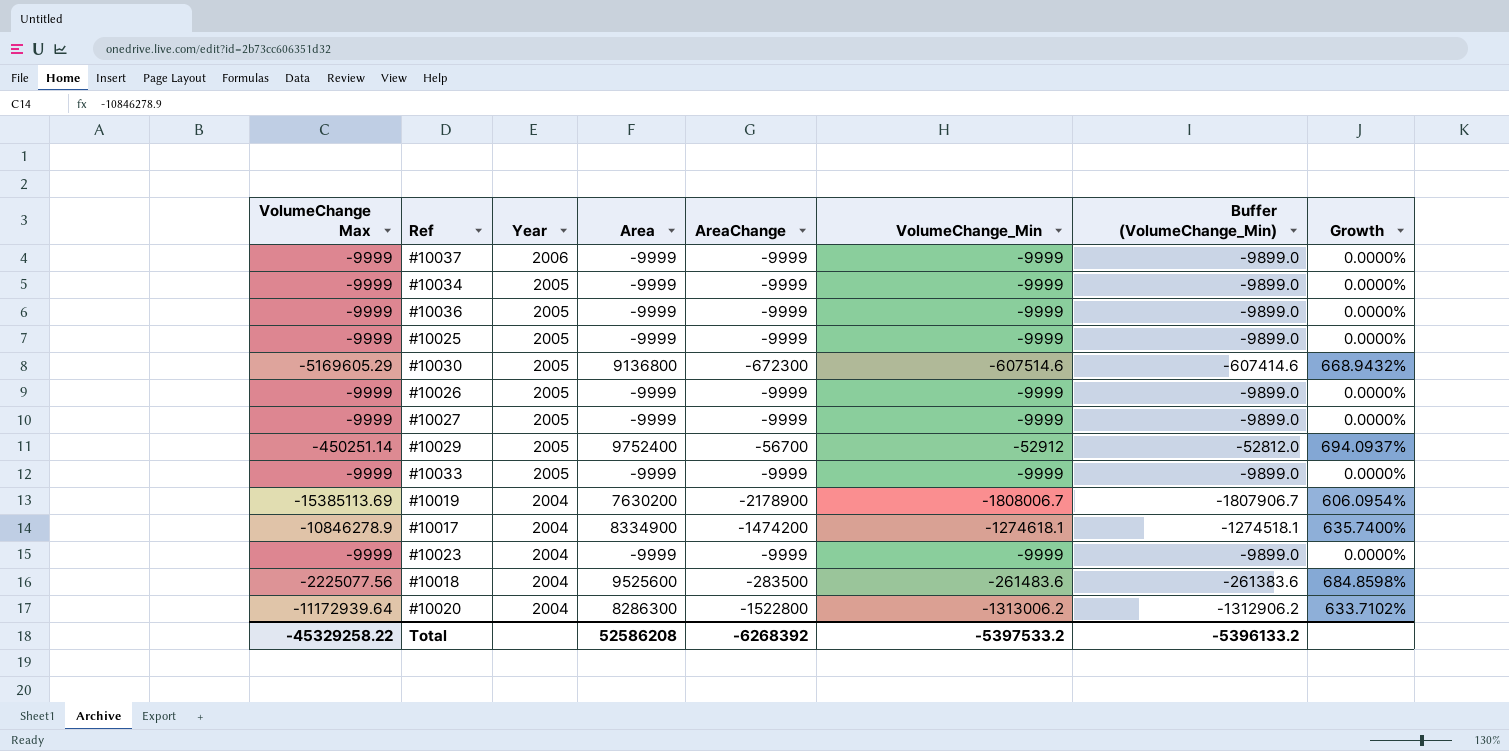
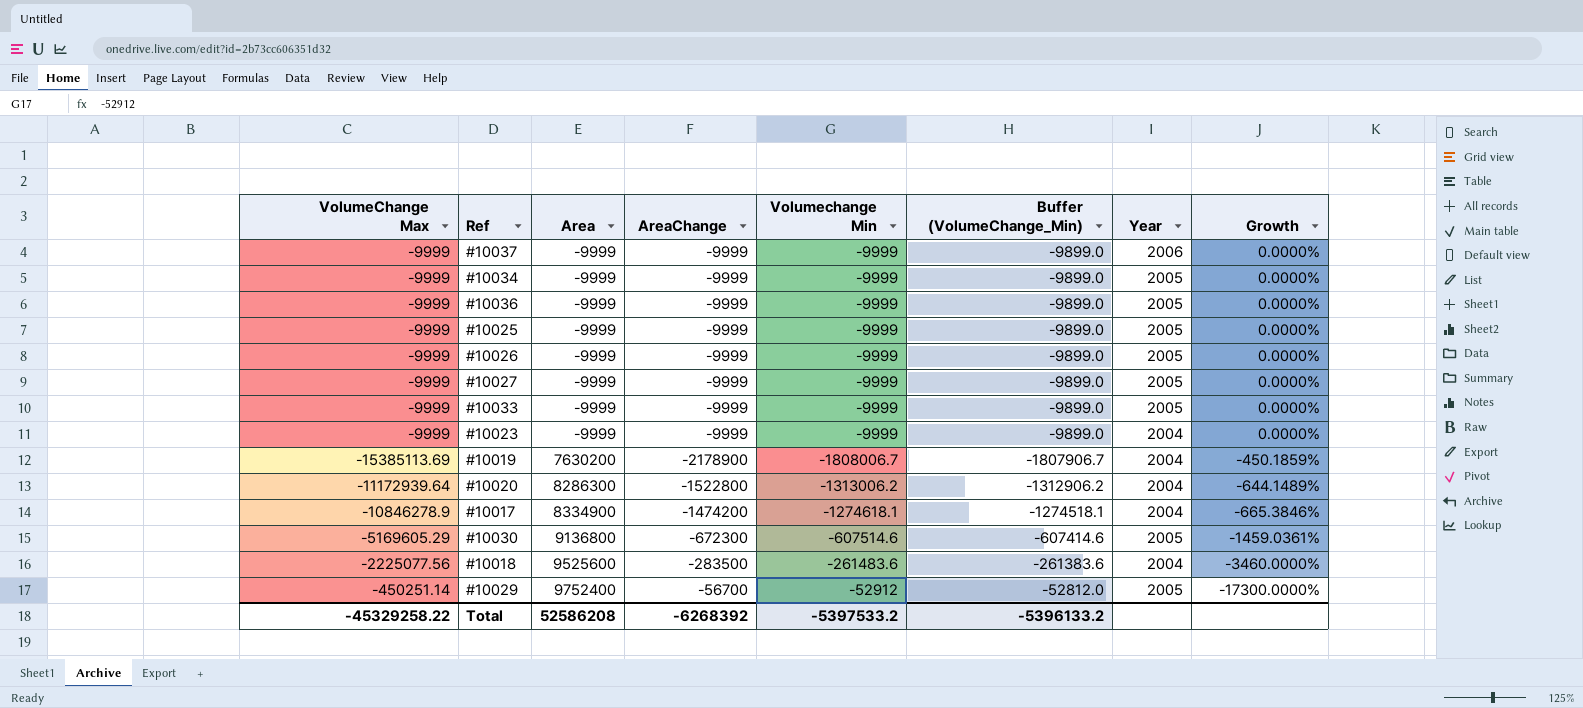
row order: Year descending -> Area ascending
column name: VolumeChange_Min -> Volumechange Min
column Year | position: 3 -> 7
column Growth | formula: ([VolumeChange Max] - [AreaChange]) / [AreaChange] -> ([Area] - [AreaChange]) / [AreaChange]

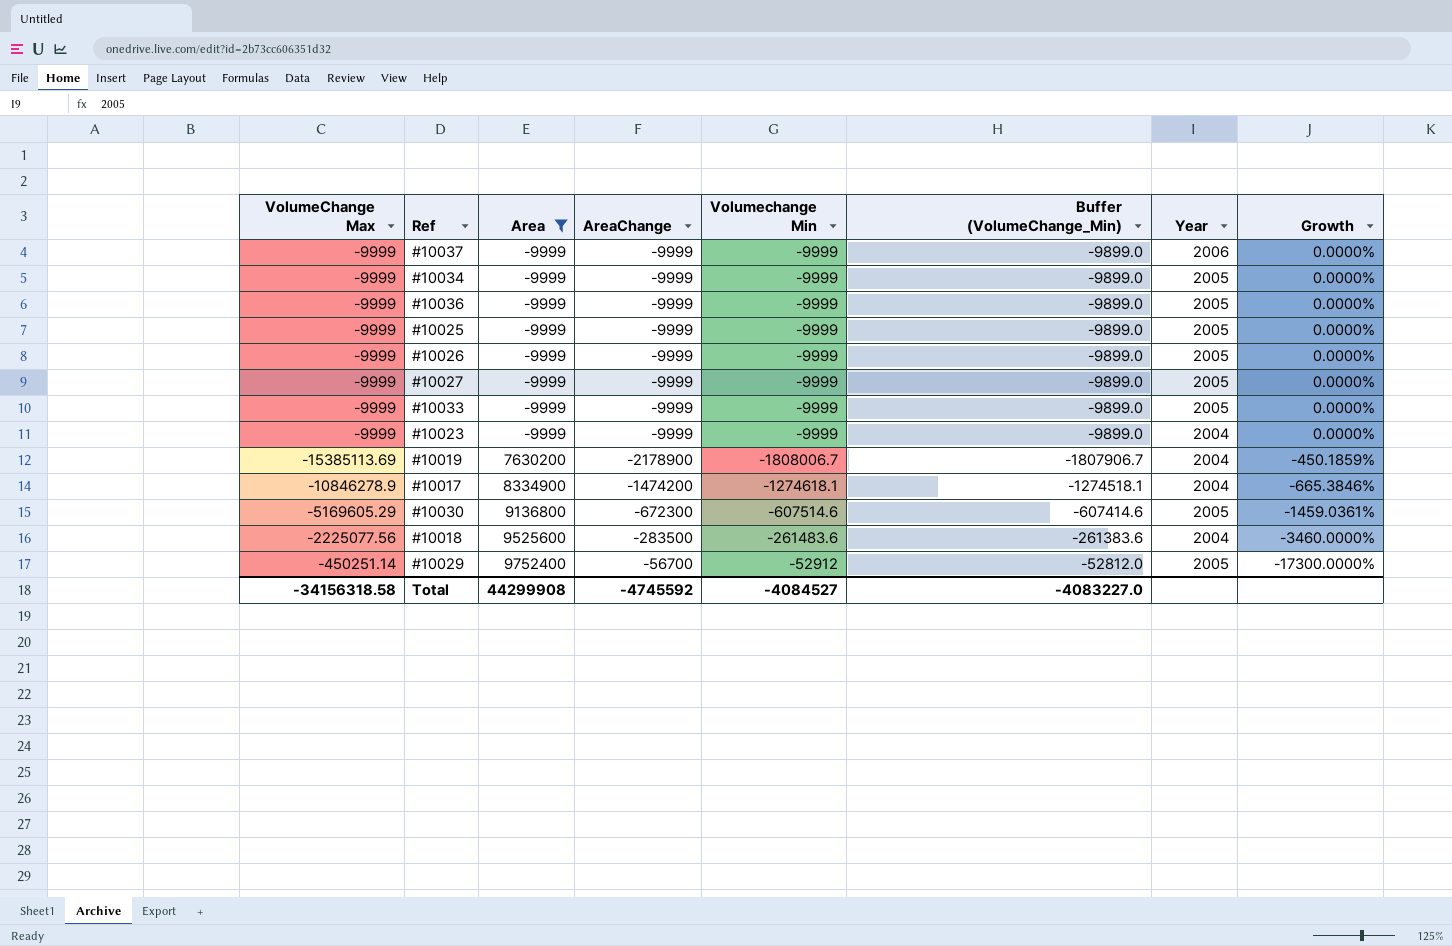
filter: none -> Area != 8286300
Total | VolumeChange Max: -45329258.22 -> -34156318.58
Total | Area: 52586208 -> 44299908
Total | AreaChange: -6268392 -> -4745592
Total | Volumechange Min: -5397533.2 -> -4084527
Total | Buffer (VolumeChange_Min): -5396133.2 -> -4083227.0

